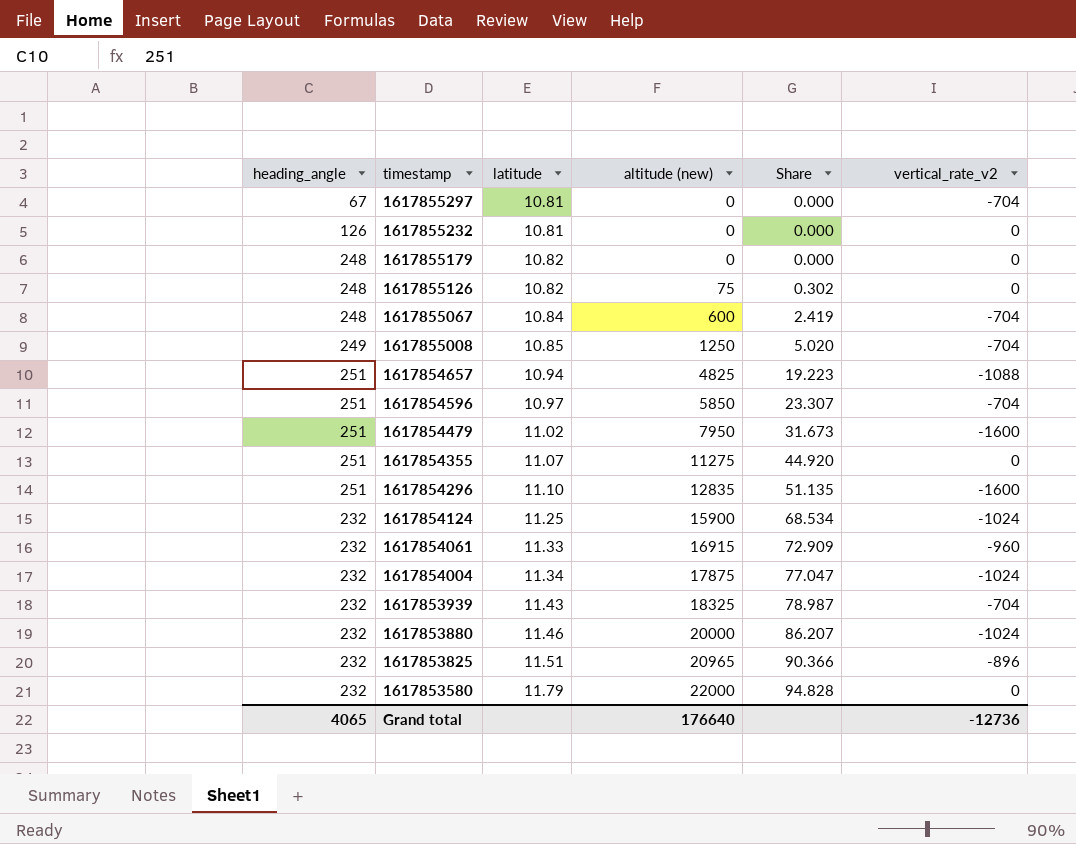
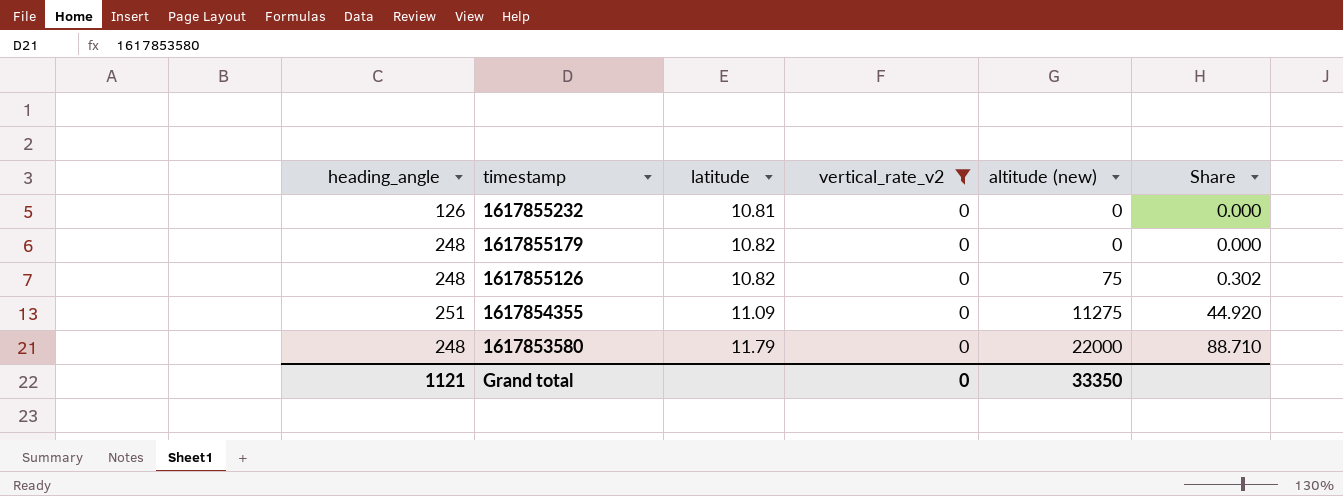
filter: none -> vertical_rate_v2 = 0
column vertical_rate_v2 | position: 6 -> 4
1617854355 | latitude: 11.07 -> 11.09
1617853580 | heading_angle: 232 -> 248
1617853580 | Share: 94.828 -> 88.710
Grand total | heading_angle: 4065 -> 1121
Grand total | vertical_rate_v2: -12736 -> 0
Grand total | altitude (new): 176640 -> 33350

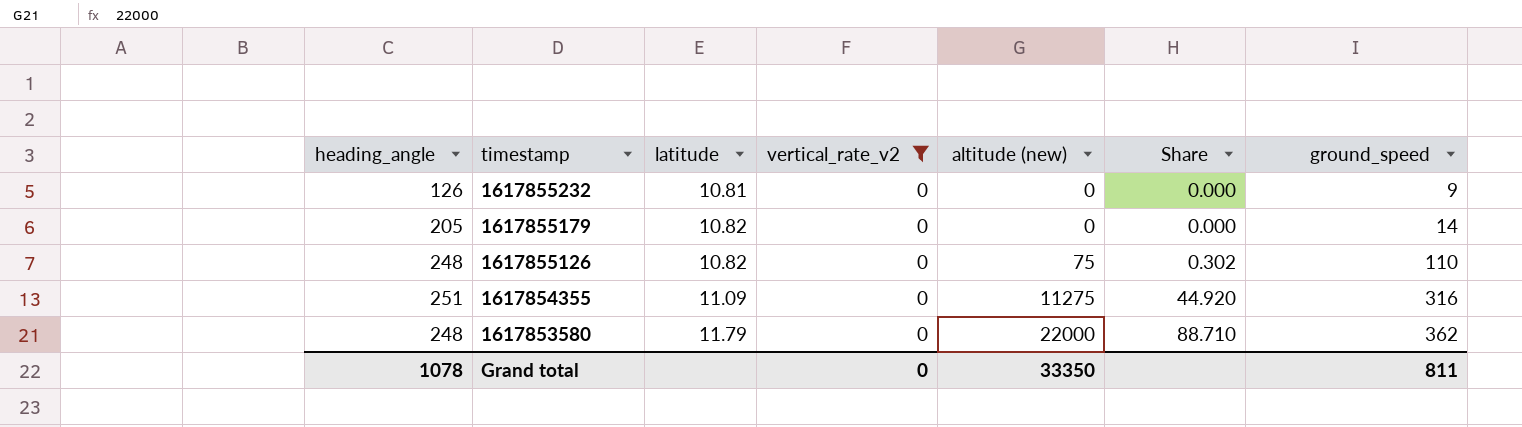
column ground_speed | position: none -> 7
1617855179 | heading_angle: 248 -> 205
Grand total | heading_angle: 1121 -> 1078

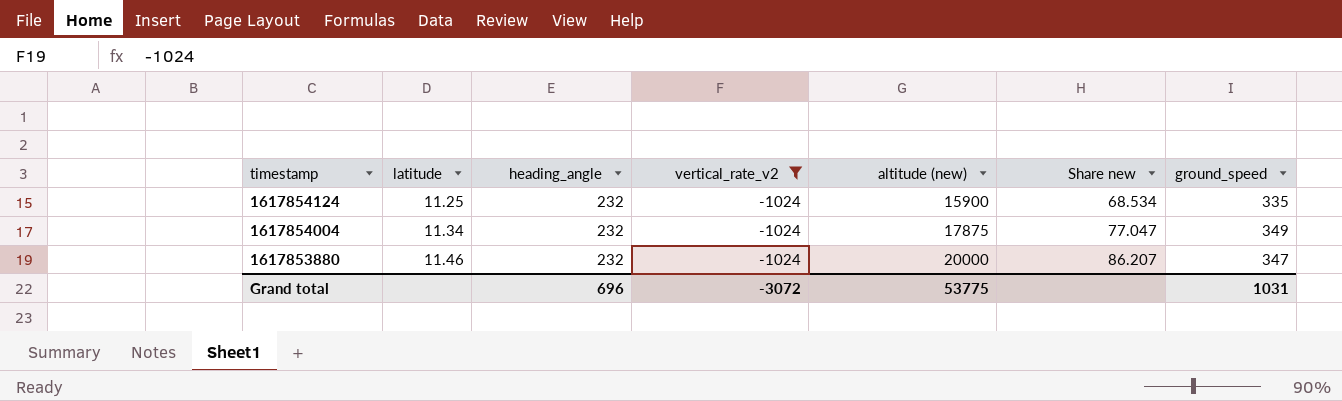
filter: vertical_rate_v2 = 0 -> vertical_rate_v2 = -1024
column heading_angle | position: 1 -> 3
column name: Share -> Share new
Grand total | heading_angle: 1078 -> 696
Grand total | vertical_rate_v2: 0 -> -3072
Grand total | altitude (new): 33350 -> 53775
Grand total | ground_speed: 811 -> 1031

